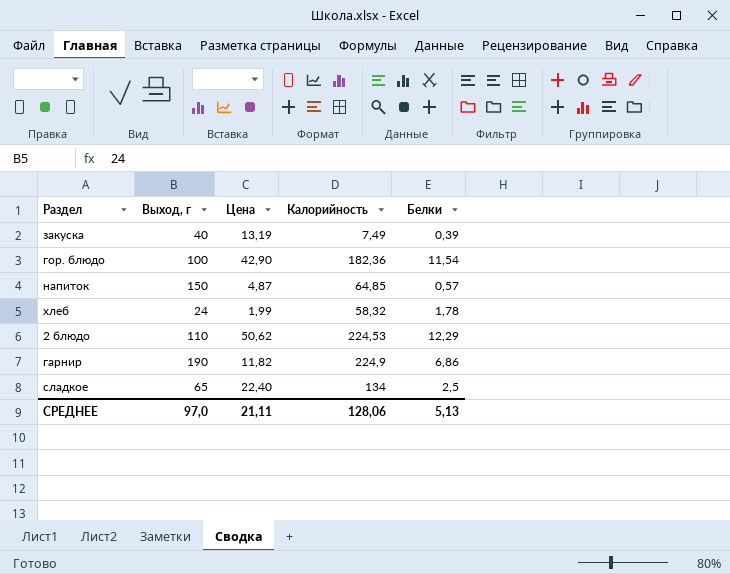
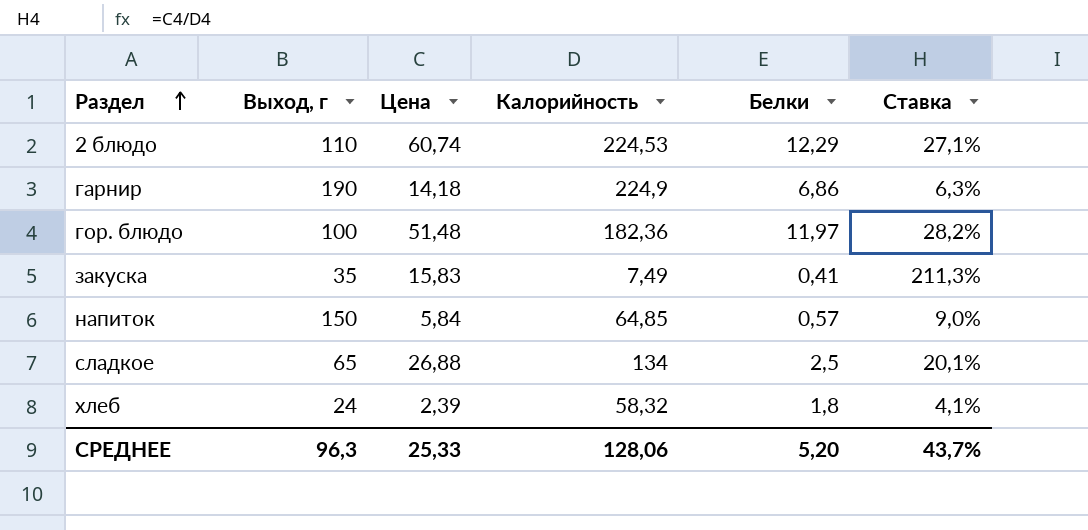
row order: none -> Раздел ascending
column Ставка | formula: none -> [Цена] / [Калорийность]
2 блюдо | Цена: 50,62 -> 60,74
гарнир | Цена: 11,82 -> 14,18
гор. блюдо | Цена: 42,90 -> 51,48
гор. блюдо | Белки: 11,54 -> 11,97
закуска | Выход, г: 40 -> 35
закуска | Цена: 13,19 -> 15,83
закуска | Белки: 0,39 -> 0,41
напиток | Цена: 4,87 -> 5,84
сладкое | Цена: 22,40 -> 26,88
хлеб | Цена: 1,99 -> 2,39
хлеб | Белки: 1,78 -> 1,8
СРЕДНЕЕ | Выход, г: 97,0 -> 96,3
СРЕДНЕЕ | Цена: 21,11 -> 25,33
СРЕДНЕЕ | Белки: 5,13 -> 5,20

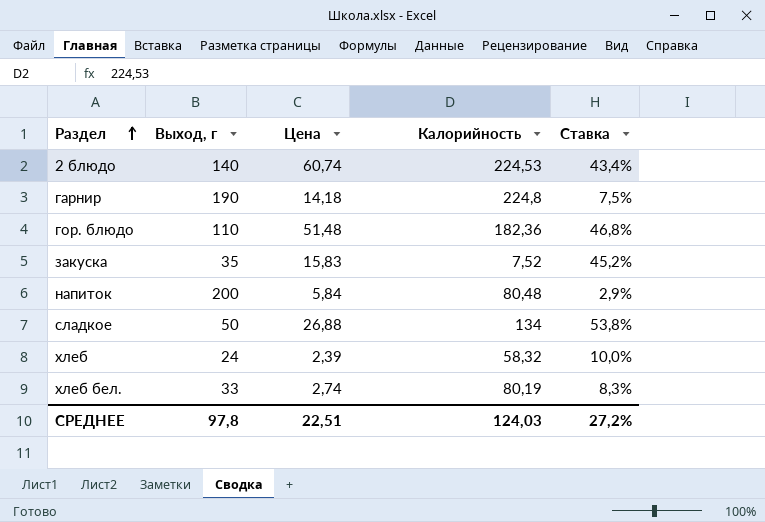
column Белки | position: 5 -> none
column Ставка | formula: [Цена] / [Калорийность] -> [Цена] / [Выход, г]
2 блюдо | Выход, г: 110 -> 140
гарнир | Калорийность: 224,9 -> 224,8
гор. блюдо | Выход, г: 100 -> 110
закуска | Калорийность: 7,49 -> 7,52
напиток | Выход, г: 150 -> 200
напиток | Калорийность: 64,85 -> 80,48
сладкое | Выход, г: 65 -> 50
row хлеб бел.: none -> 33 | 2,74 | 80,19 | 8,3%
СРЕДНЕЕ | Выход, г: 96,3 -> 97,8
СРЕДНЕЕ | Цена: 25,33 -> 22,51
СРЕДНЕЕ | Калорийность: 128,06 -> 124,03
СРЕДНЕЕ | Ставка: 43,7% -> 27,2%

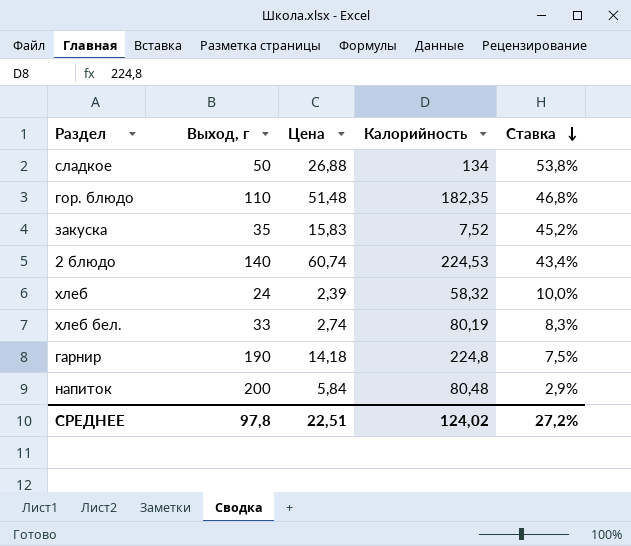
row order: Раздел ascending -> Ставка descending
гор. блюдо | Калорийность: 182,36 -> 182,35
СРЕДНЕЕ | Калорийность: 124,03 -> 124,02

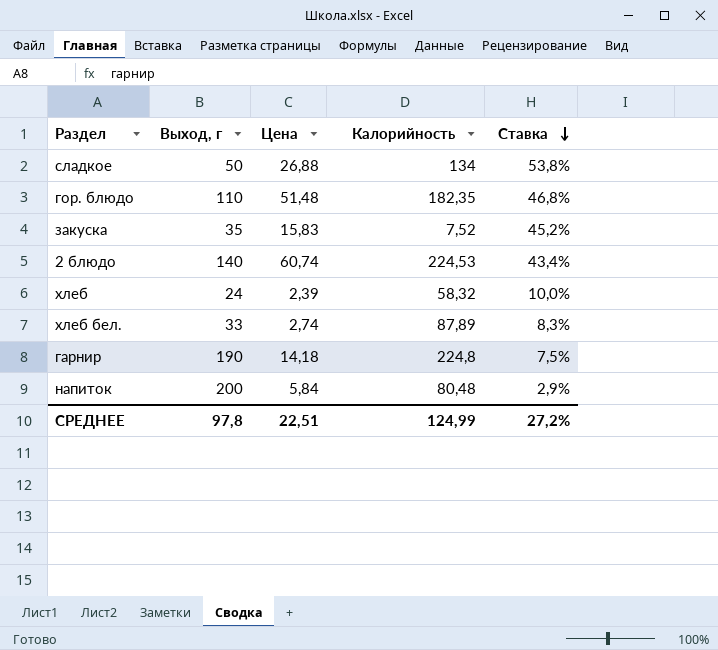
хлеб бел. | Калорийность: 80,19 -> 87,89
СРЕДНЕЕ | Калорийность: 124,02 -> 124,99

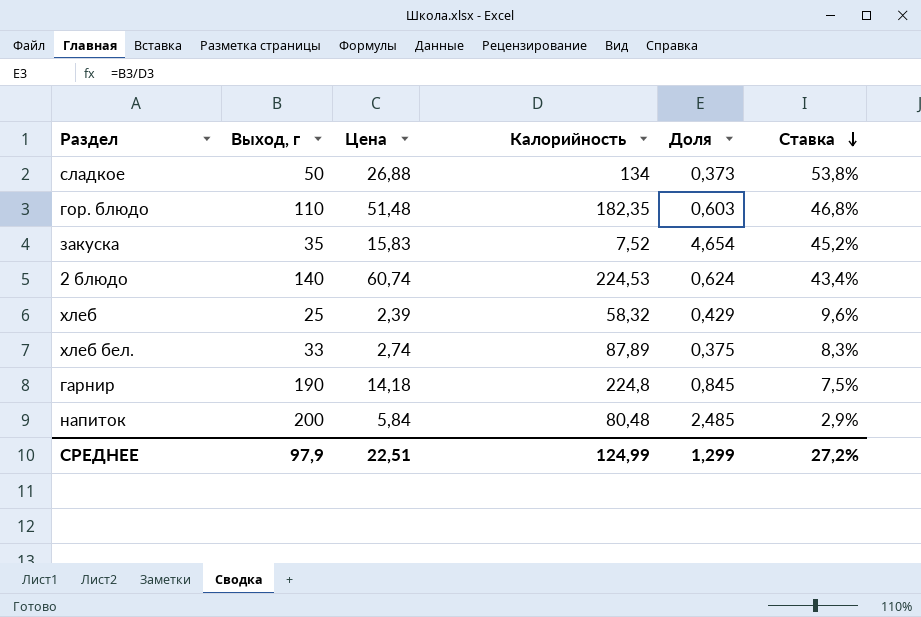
column Доля | formula: none -> [Выход, г] / [Калорийность]
хлеб | Выход, г: 24 -> 25
хлеб | Ставка: 10,0% -> 9,6%
СРЕДНЕЕ | Выход, г: 97,8 -> 97,9

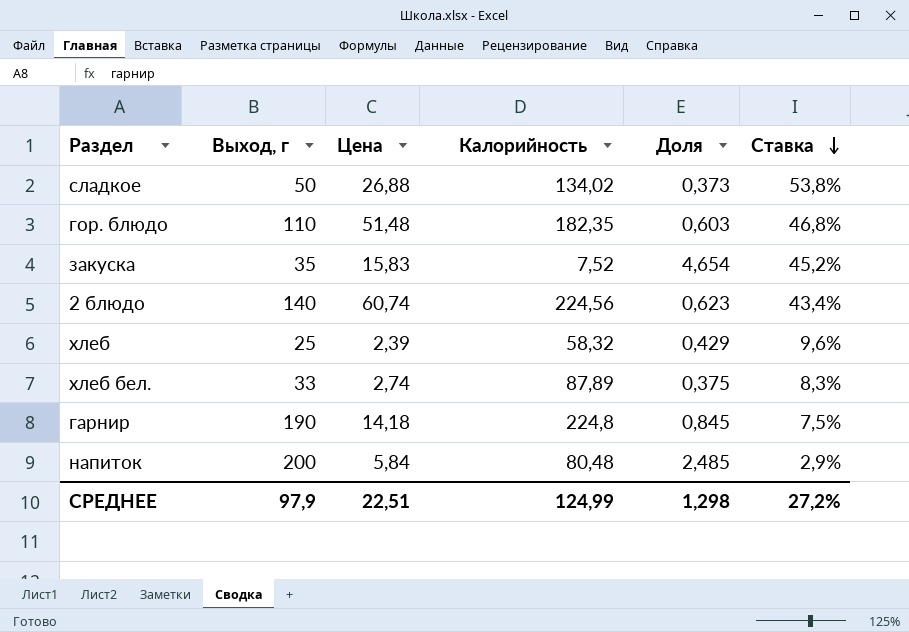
сладкое | Калорийность: 134 -> 134,02
2 блюдо | Калорийность: 224,53 -> 224,56
2 блюдо | Доля: 0,624 -> 0,623
СРЕДНЕЕ | Доля: 1,299 -> 1,298

